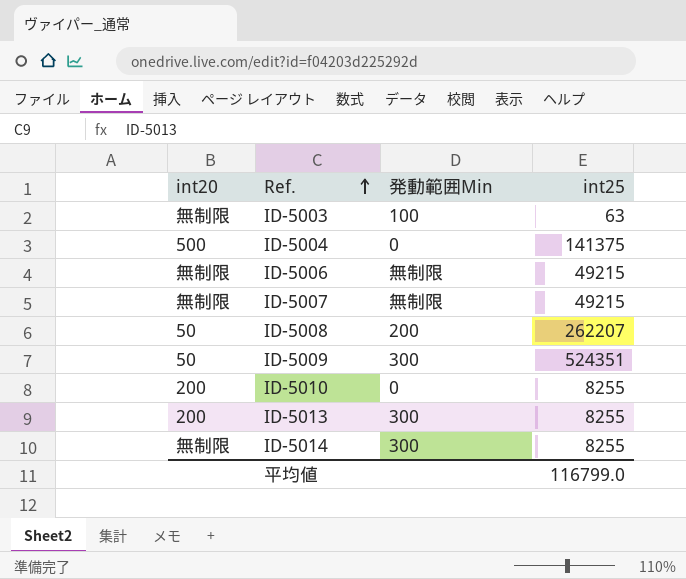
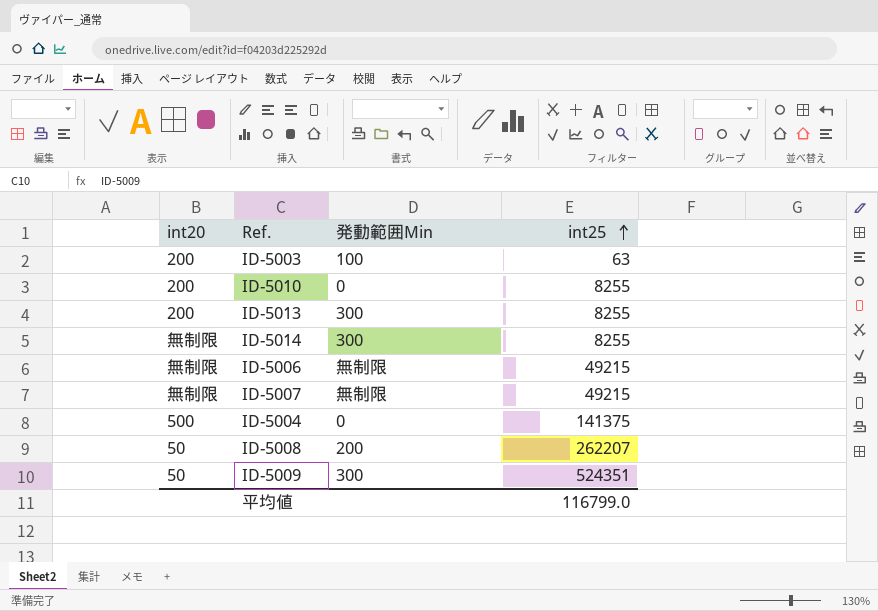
row order: Ref. ascending -> int25 ascending
ID-5003 | int20: 無制限 -> 200

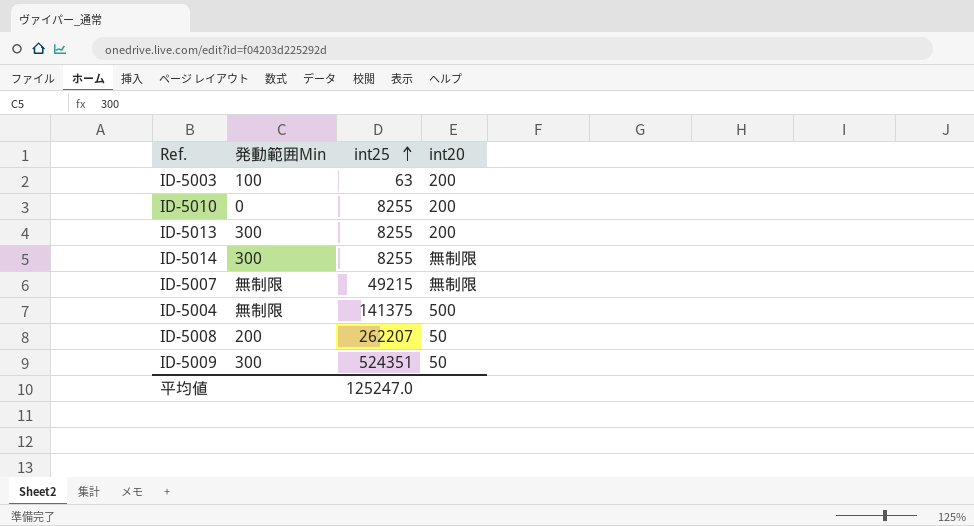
column int20 | position: 1 -> 4
row ID-5006: 無制限 | 無制限 | 49215 -> none
ID-5004 | 発動範囲Min: 0 -> 無制限
平均値 | int25: 116799.0 -> 125247.0

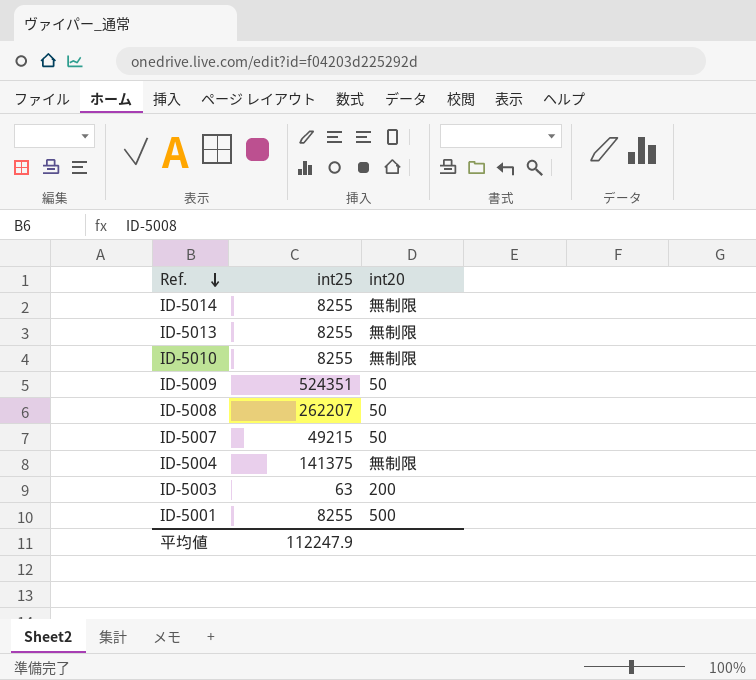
row order: int25 ascending -> Ref. descending
column 発動範囲Min | position: 2 -> none
ID-5013 | int20: 200 -> 無制限
ID-5010 | int20: 200 -> 無制限
ID-5007 | int20: 無制限 -> 50
ID-5004 | int20: 500 -> 無制限
row ID-5001: none -> 8255 | 500
平均値 | int25: 125247.0 -> 112247.9

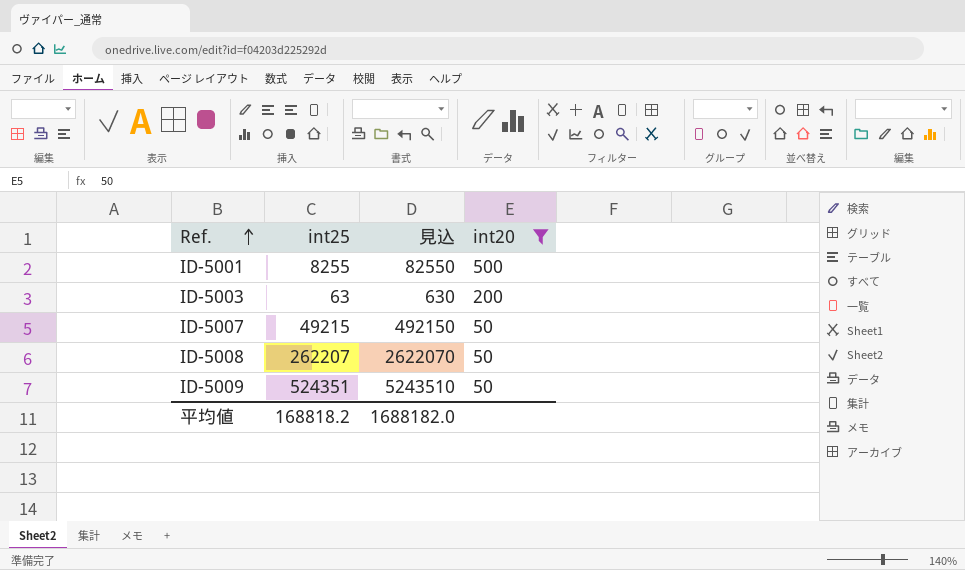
filter: none -> int20 != 無制限
row order: Ref. descending -> Ref. ascending
column 見込 | formula: none -> [int25] * 10
平均値 | int25: 112247.9 -> 168818.2

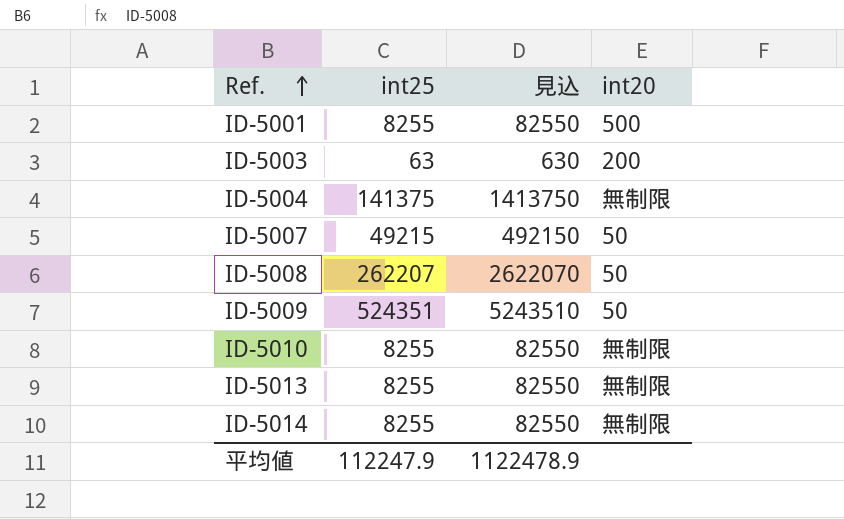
filter: int20 != 無制限 -> none
平均値 | int25: 168818.2 -> 112247.9
平均値 | 見込: 1688182.0 -> 1122478.9

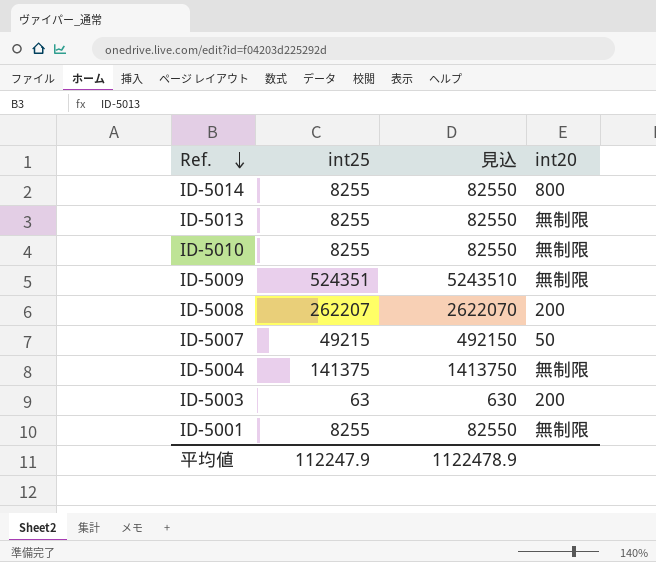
row order: Ref. ascending -> Ref. descending
ID-5014 | int20: 無制限 -> 800
ID-5009 | int20: 50 -> 無制限
ID-5008 | int20: 50 -> 200
ID-5001 | int20: 500 -> 無制限

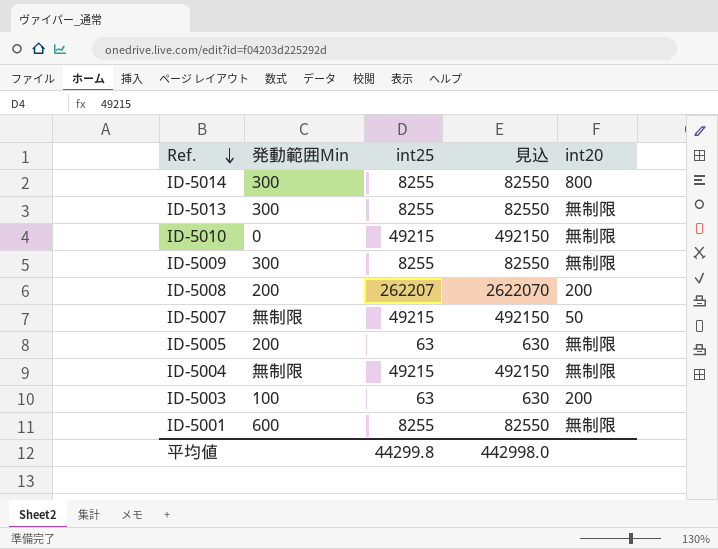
column 発動範囲Min | position: none -> 2
ID-5010 | int25: 8255 -> 49215
ID-5010 | 見込: 82550 -> 492150
ID-5009 | int25: 524351 -> 8255
ID-5009 | 見込: 5243510 -> 82550
row ID-5005: none -> 200 | 63 | 630 | 無制限
ID-5004 | int25: 141375 -> 49215
ID-5004 | 見込: 1413750 -> 492150
平均値 | int25: 112247.9 -> 44299.8
平均値 | 見込: 1122478.9 -> 442998.0

